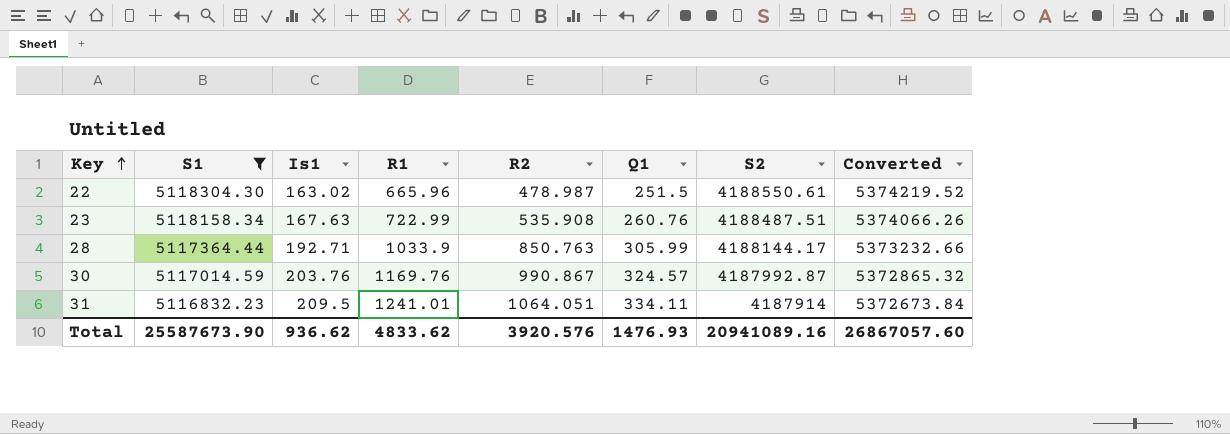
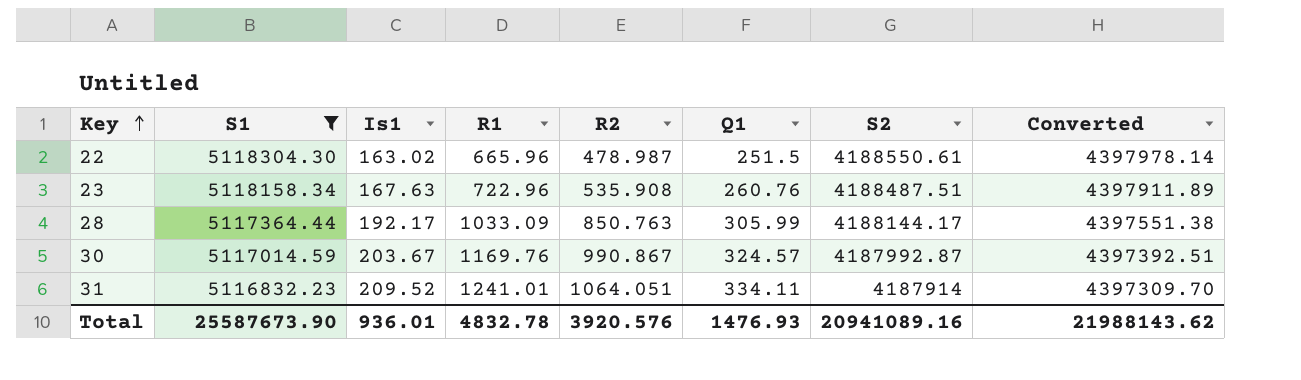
column Converted | formula: [S1] * 1.05 -> [S2] * 1.05
23 | R1: 722.99 -> 722.96
28 | Is1: 192.71 -> 192.17
28 | R1: 1033.9 -> 1033.09
30 | Is1: 203.76 -> 203.67
31 | Is1: 209.5 -> 209.52
Total | Is1: 936.62 -> 936.01
Total | R1: 4833.62 -> 4832.78
Total | Converted: 26867057.60 -> 21988143.62

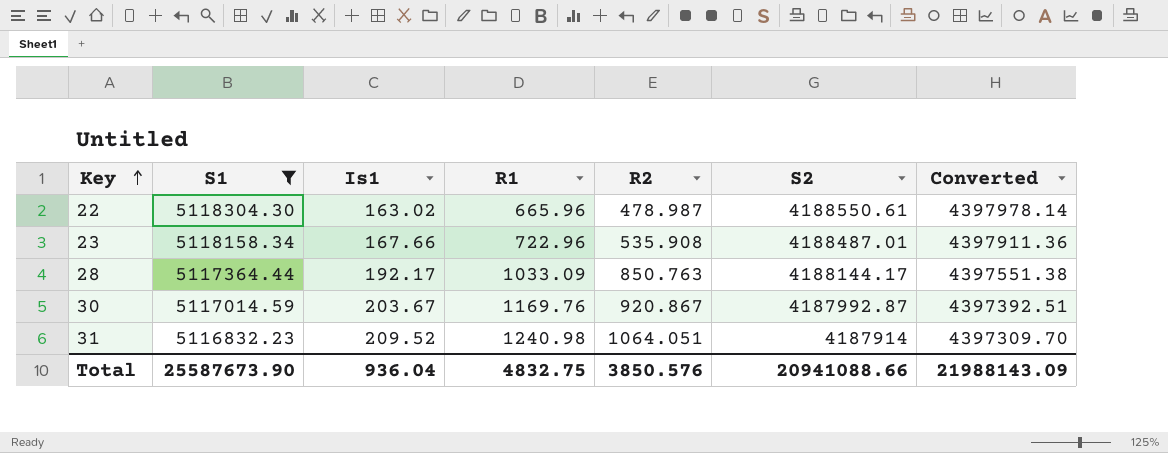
column Q1 | position: 6 -> none
23 | Is1: 167.63 -> 167.66
23 | S2: 4188487.51 -> 4188487.01
23 | Converted: 4397911.89 -> 4397911.36
30 | R2: 990.867 -> 920.867
31 | R1: 1241.01 -> 1240.98
Total | Is1: 936.01 -> 936.04
Total | R1: 4832.78 -> 4832.75
Total | R2: 3920.576 -> 3850.576
Total | S2: 20941089.16 -> 20941088.66
Total | Converted: 21988143.62 -> 21988143.09

